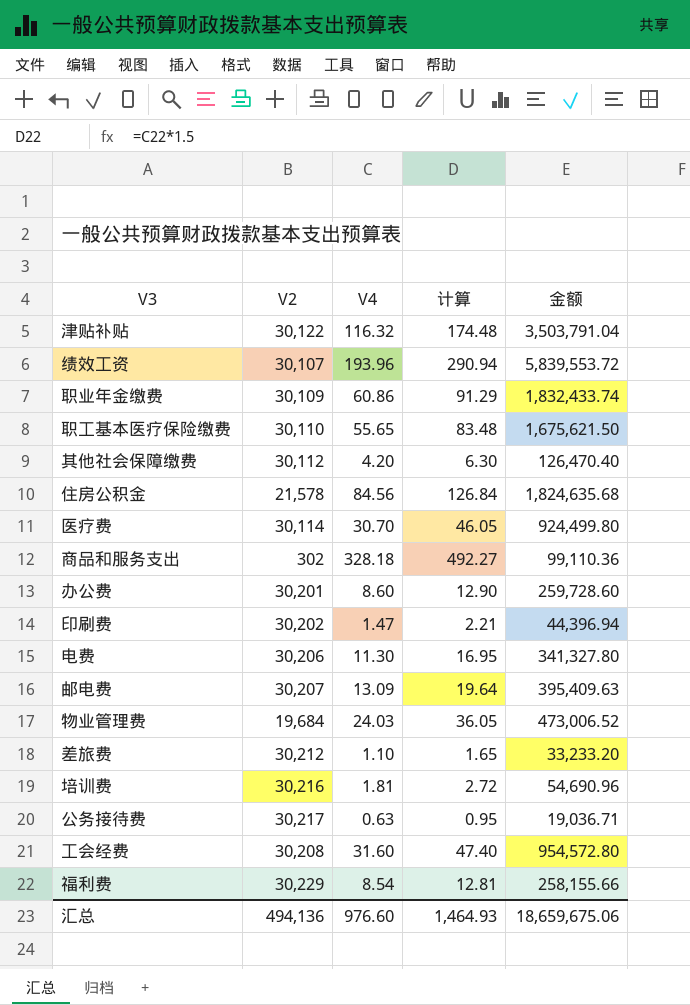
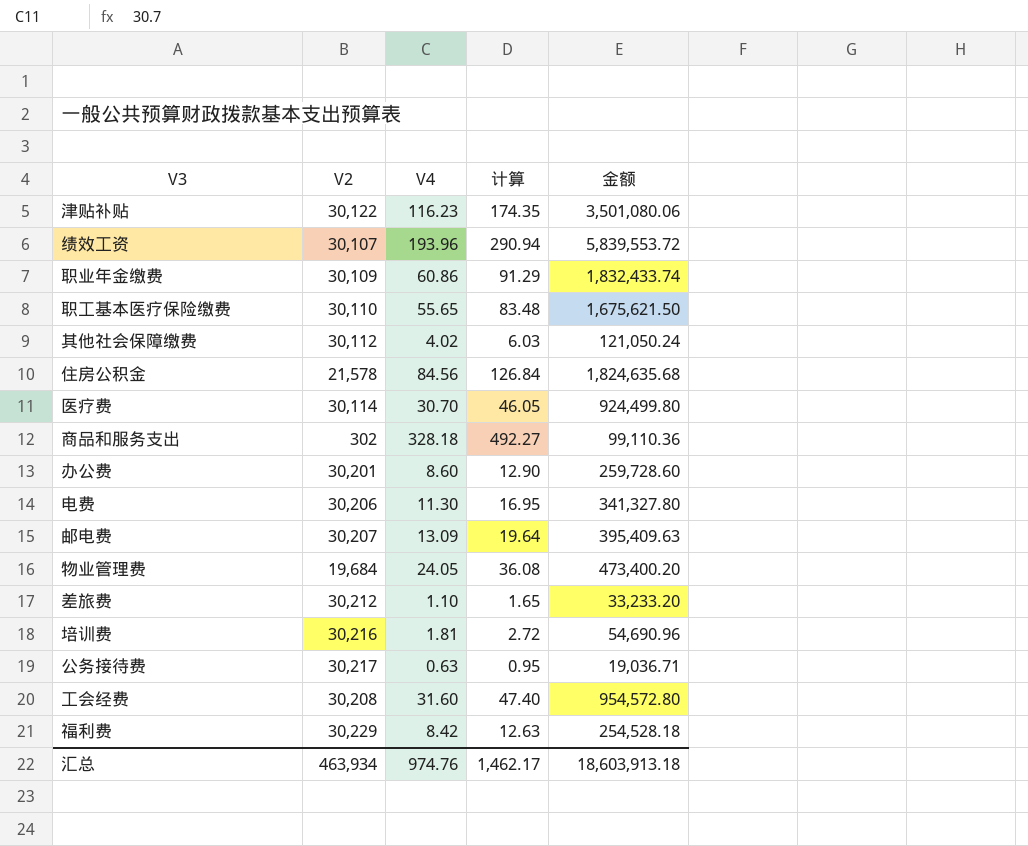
row 印刷费: 30,202 | 1.47 | 2.21 | 44,396.94 -> none
津贴补贴 | V4: 116.32 -> 116.23
津贴补贴 | 计算: 174.48 -> 174.35
津贴补贴 | 金额: 3,503,791.04 -> 3,501,080.06
其他社会保障缴费 | V4: 4.20 -> 4.02
其他社会保障缴费 | 计算: 6.30 -> 6.03
其他社会保障缴费 | 金额: 126,470.40 -> 121,050.24
物业管理费 | V4: 24.03 -> 24.05
物业管理费 | 计算: 36.05 -> 36.08
物业管理费 | 金额: 473,006.52 -> 473,400.20
福利费 | V4: 8.54 -> 8.42
福利费 | 计算: 12.81 -> 12.63
福利费 | 金额: 258,155.66 -> 254,528.18
汇总 | V2: 494,136 -> 463,934
汇总 | V4: 976.60 -> 974.76
汇总 | 计算: 1,464.93 -> 1,462.17
汇总 | 金额: 18,659,675.06 -> 18,603,913.18

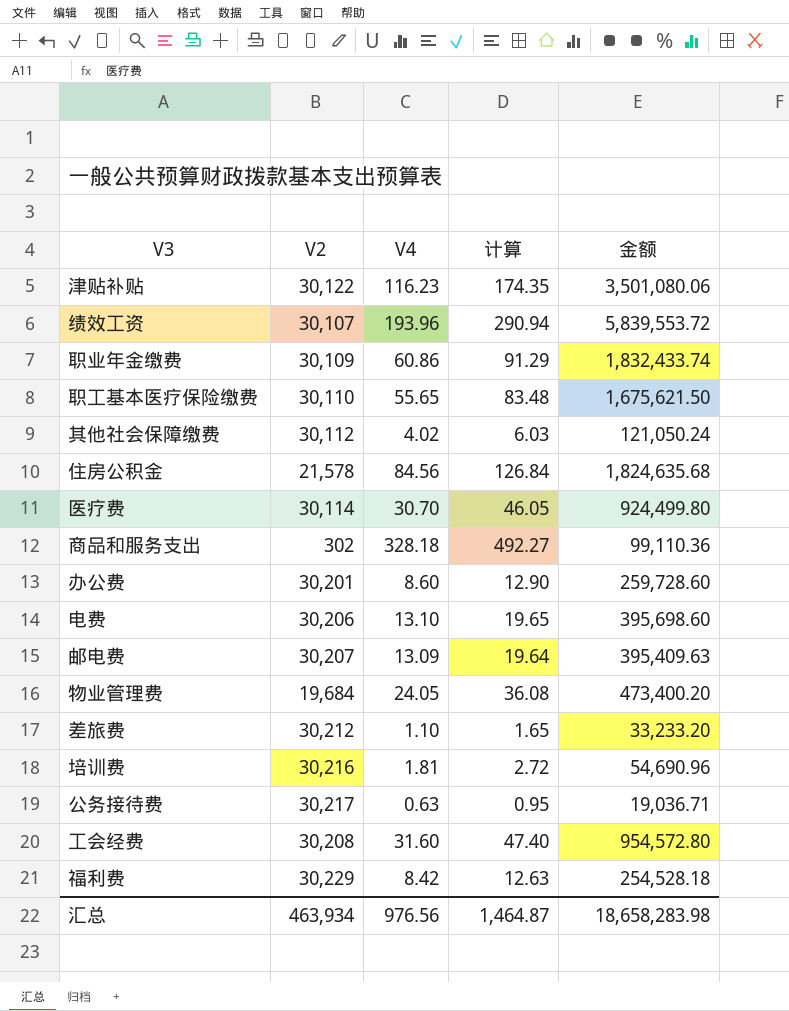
电费 | V4: 11.30 -> 13.10
电费 | 计算: 16.95 -> 19.65
电费 | 金额: 341,327.80 -> 395,698.60
汇总 | V4: 974.76 -> 976.56
汇总 | 计算: 1,462.17 -> 1,464.87
汇总 | 金额: 18,603,913.18 -> 18,658,283.98

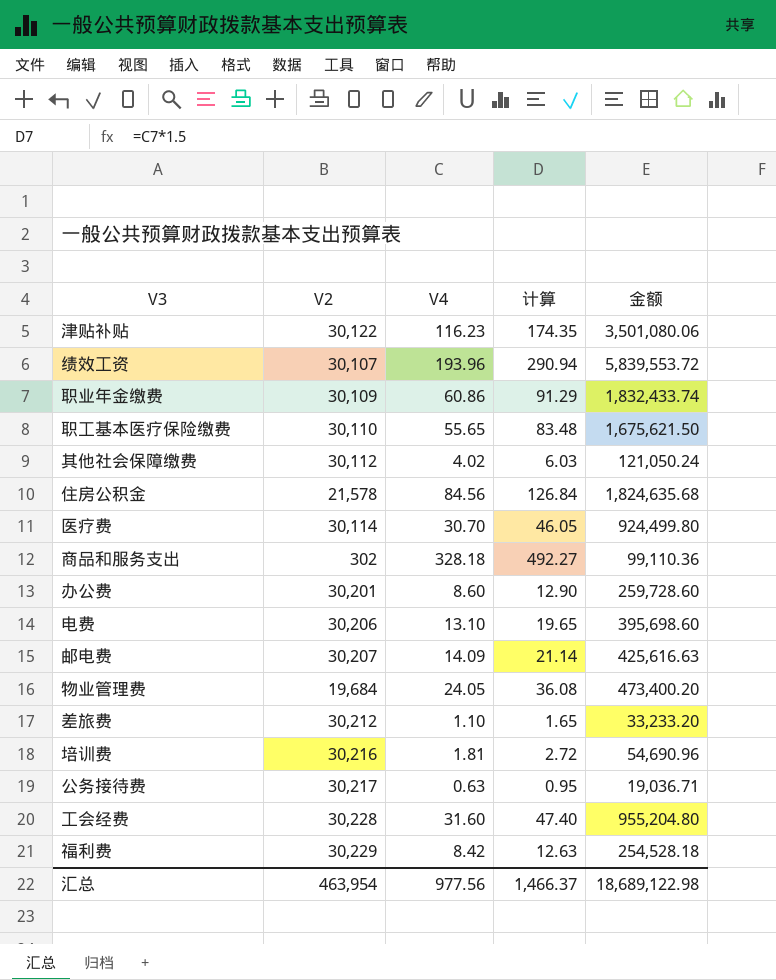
邮电费 | V4: 13.09 -> 14.09
邮电费 | 计算: 19.64 -> 21.14
邮电费 | 金额: 395,409.63 -> 425,616.63
工会经费 | V2: 30,208 -> 30,228
工会经费 | 金额: 954,572.80 -> 955,204.80
汇总 | V2: 463,934 -> 463,954
汇总 | V4: 976.56 -> 977.56
汇总 | 计算: 1,464.87 -> 1,466.37
汇总 | 金额: 18,658,283.98 -> 18,689,122.98

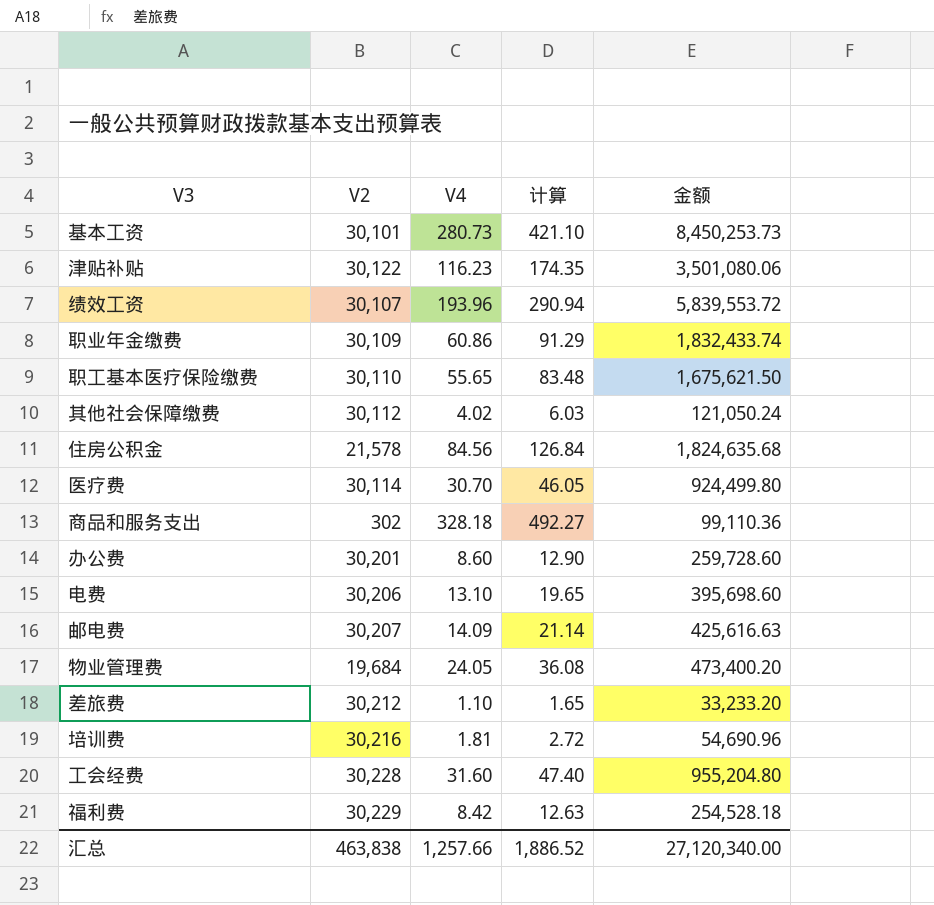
row 公务接待费: 30,217 | 0.63 | 0.95 | 19,036.71 -> none
row 基本工资: none -> 30,101 | 280.73 | 421.10 | 8,450,253.73
汇总 | V2: 463,954 -> 463,838
汇总 | V4: 977.56 -> 1,257.66
汇总 | 计算: 1,466.37 -> 1,886.52
汇总 | 金额: 18,689,122.98 -> 27,120,340.00

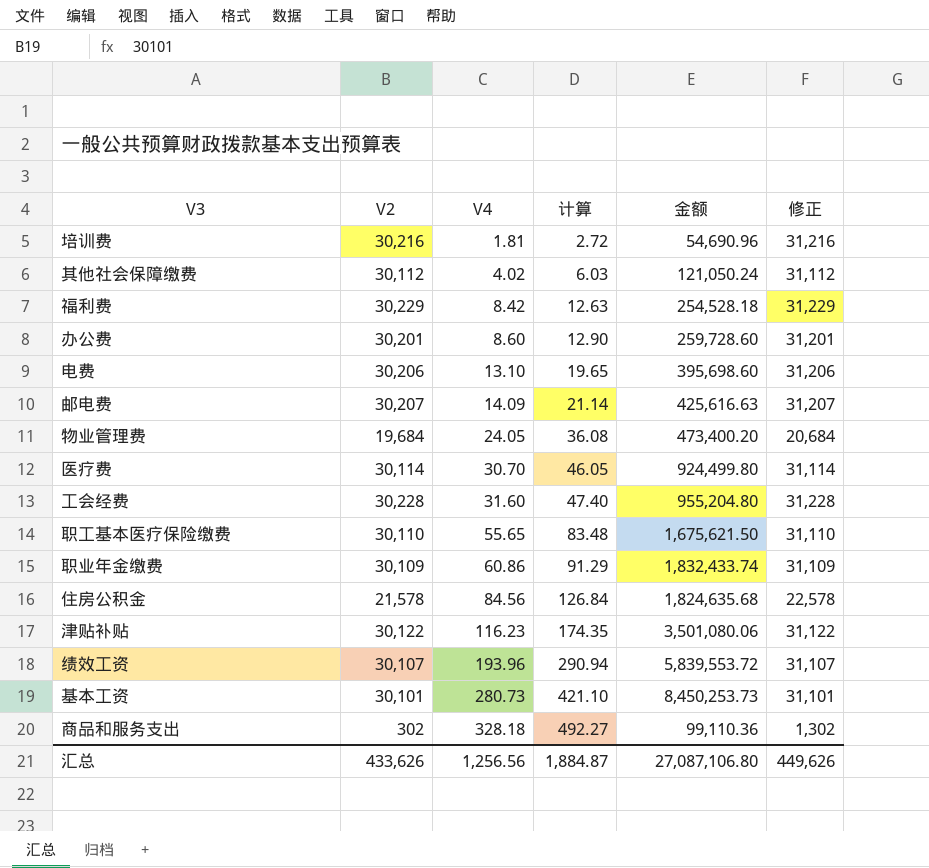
row order: none -> V4 ascending
column 修正 | formula: none -> [V2] + 1000
row 差旅费: 30,212 | 1.10 | 1.65 | 33,233.20 -> none
汇总 | V2: 463,838 -> 433,626
汇总 | V4: 1,257.66 -> 1,256.56
汇总 | 计算: 1,886.52 -> 1,884.87
汇总 | 金额: 27,120,340.00 -> 27,087,106.80

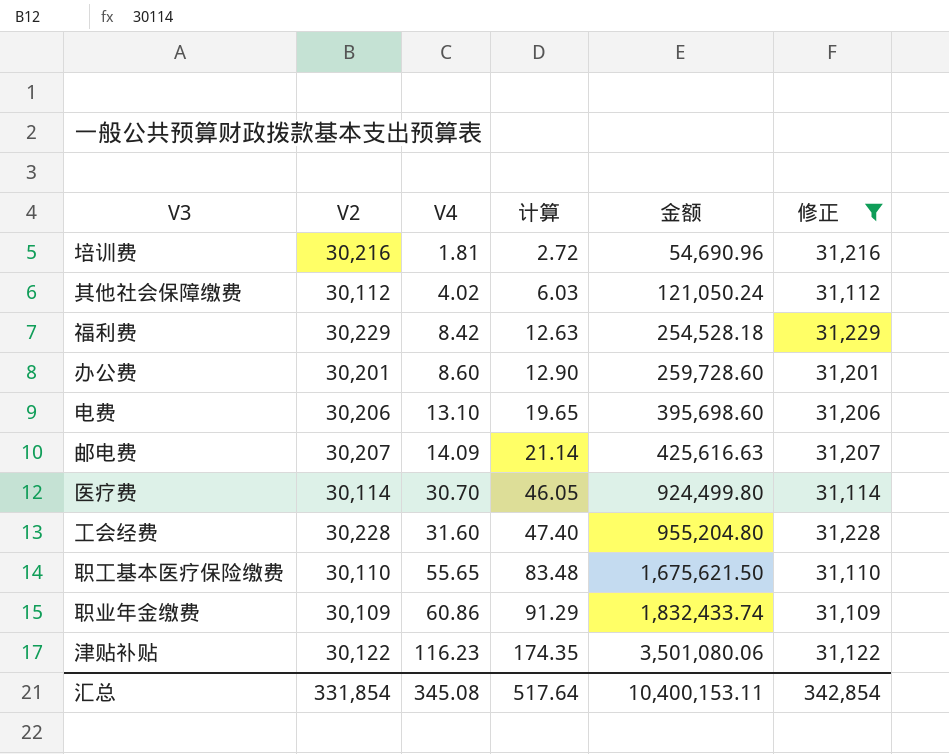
filter: none -> 修正 >= 31,109
汇总 | V2: 433,626 -> 331,854
汇总 | V4: 1,256.56 -> 345.08
汇总 | 计算: 1,884.87 -> 517.64
汇总 | 金额: 27,087,106.80 -> 10,400,153.11
汇总 | 修正: 449,626 -> 342,854

